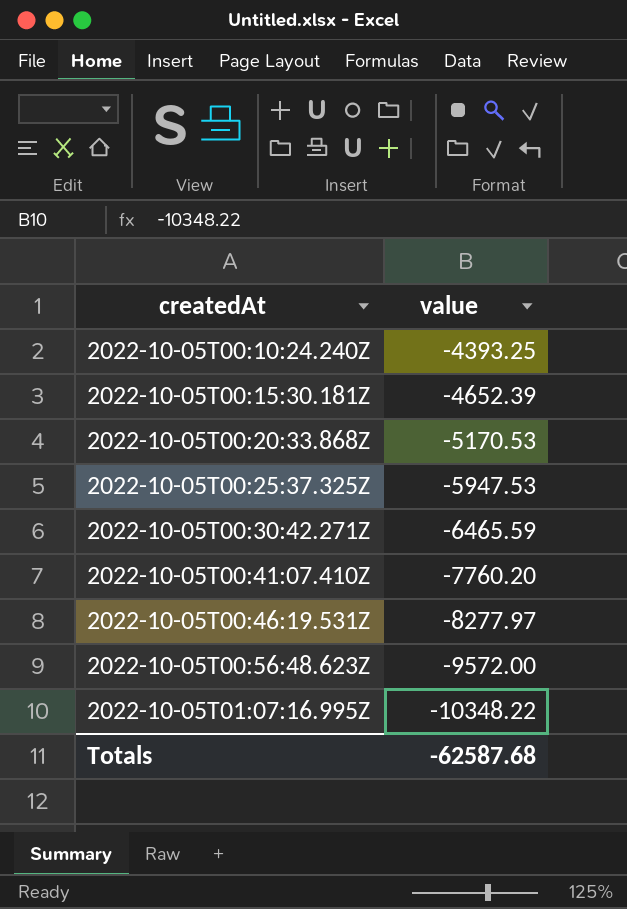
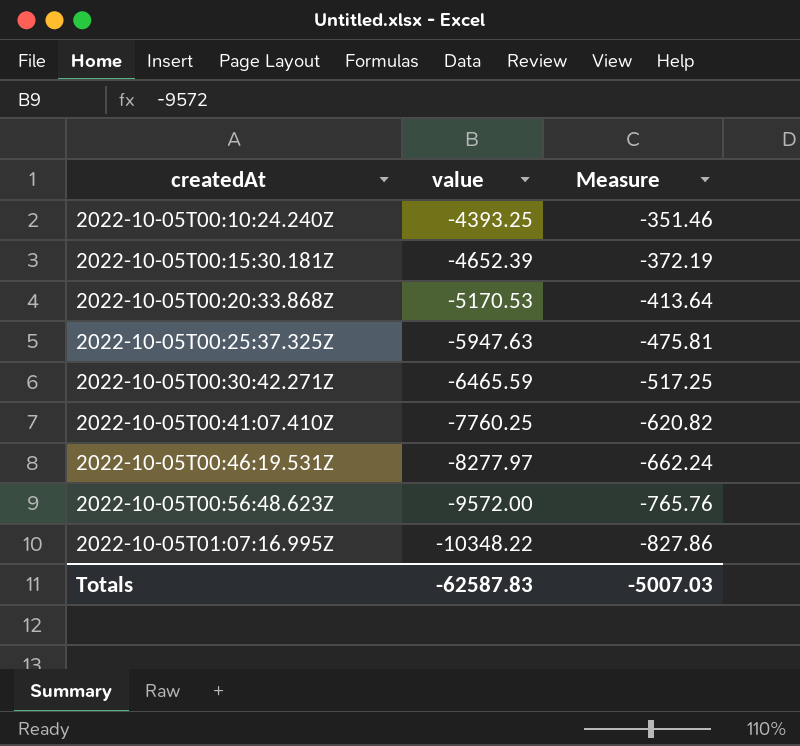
column Measure | formula: none -> [value] * 0.08
2022-10-05T00:25:37.325Z | value: -5947.53 -> -5947.63
2022-10-05T00:41:07.410Z | value: -7760.20 -> -7760.25
Totals | value: -62587.68 -> -62587.83

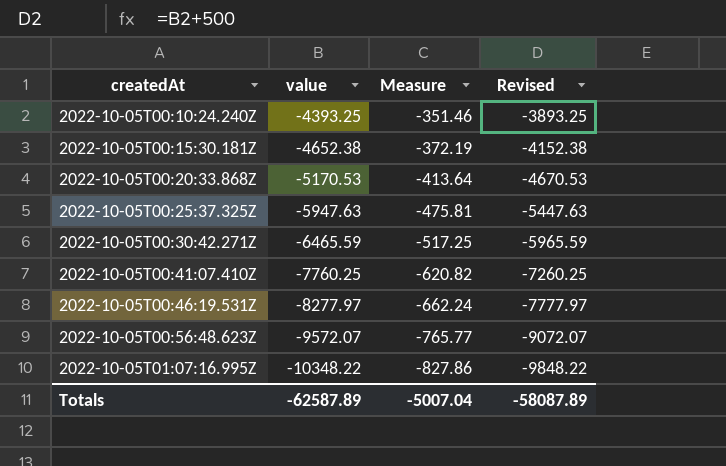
column Revised | formula: none -> [value] + 500
2022-10-05T00:15:30.181Z | value: -4652.39 -> -4652.38
2022-10-05T00:56:48.623Z | value: -9572.00 -> -9572.07
2022-10-05T00:56:48.623Z | Measure: -765.76 -> -765.77
Totals | value: -62587.83 -> -62587.89
Totals | Measure: -5007.03 -> -5007.04

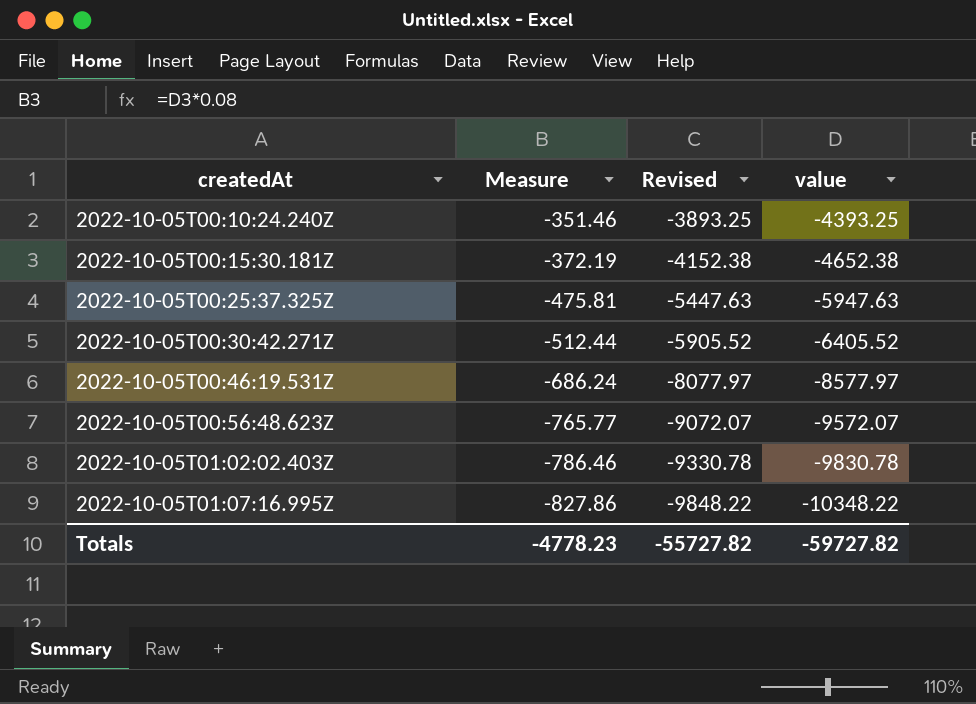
column value | position: 2 -> 4
row 2022-10-05T00:20:33.868Z: -5170.53 | -413.64 | -4670.53 -> none
row 2022-10-05T00:41:07.410Z: -7760.25 | -620.82 | -7260.25 -> none
2022-10-05T00:30:42.271Z | Measure: -517.25 -> -512.44
2022-10-05T00:30:42.271Z | Revised: -5965.59 -> -5905.52
2022-10-05T00:30:42.271Z | value: -6465.59 -> -6405.52
2022-10-05T00:46:19.531Z | Measure: -662.24 -> -686.24
2022-10-05T00:46:19.531Z | Revised: -7777.97 -> -8077.97
2022-10-05T00:46:19.531Z | value: -8277.97 -> -8577.97
row 2022-10-05T01:02:02.403Z: none -> -786.46 | -9330.78 | -9830.78
Totals | Measure: -5007.04 -> -4778.23
Totals | Revised: -58087.89 -> -55727.82
Totals | value: -62587.89 -> -59727.82

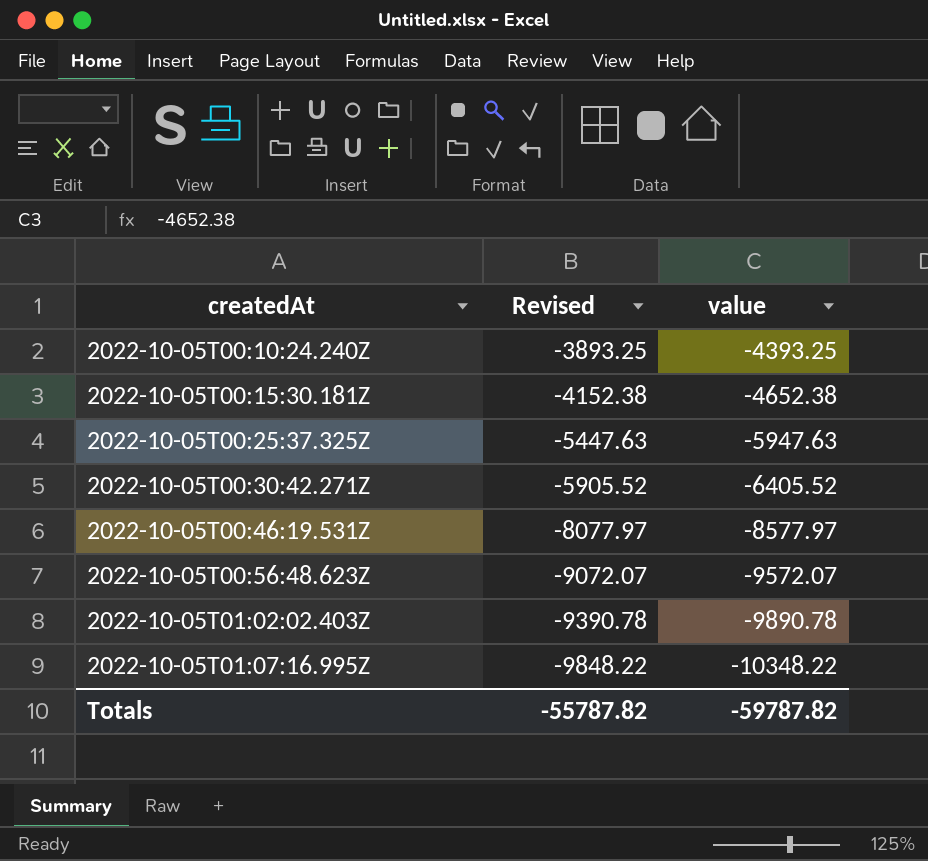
column Measure | formula: [value] * 0.08 -> none
2022-10-05T01:02:02.403Z | Revised: -9330.78 -> -9390.78
2022-10-05T01:02:02.403Z | value: -9830.78 -> -9890.78
Totals | Revised: -55727.82 -> -55787.82
Totals | value: -59727.82 -> -59787.82

